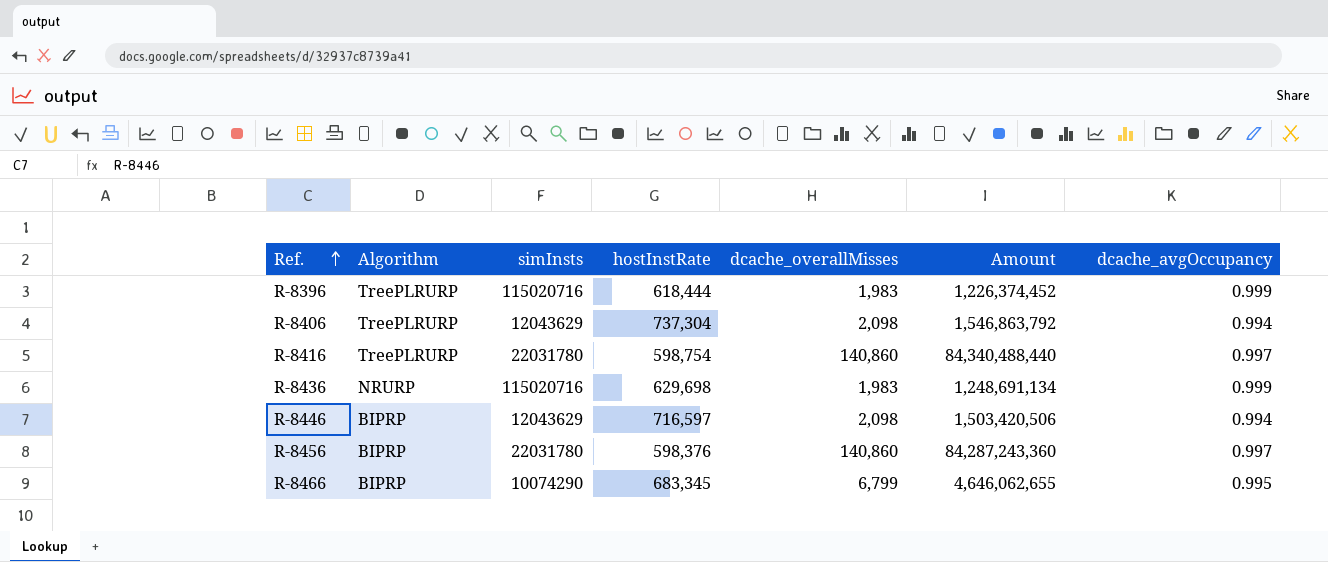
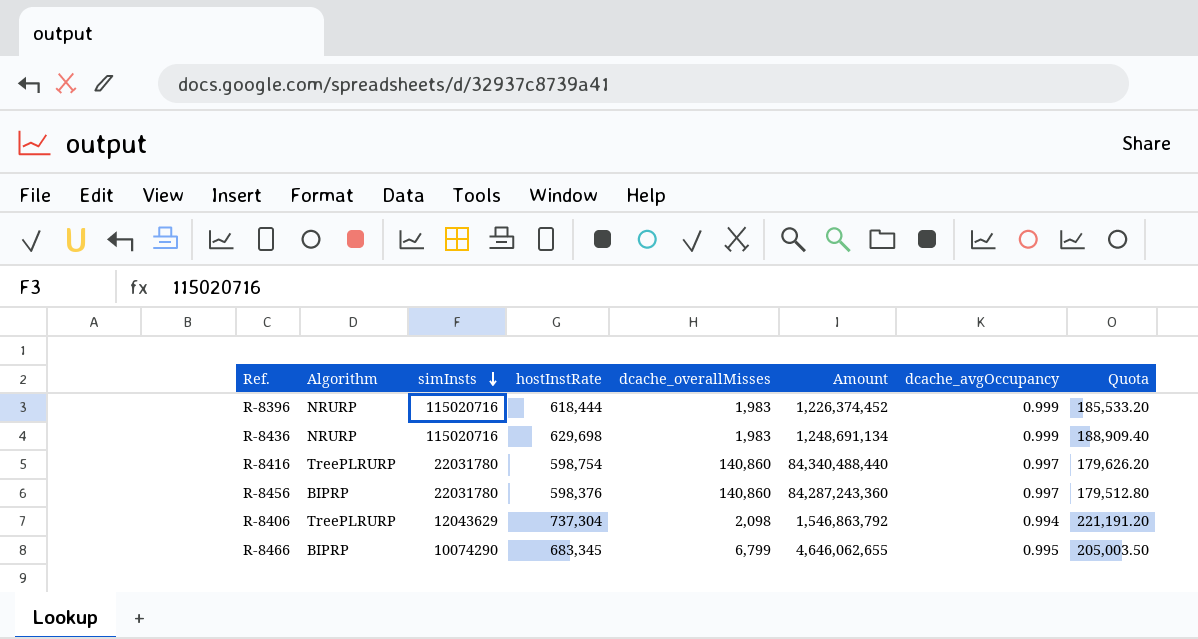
row order: Ref. ascending -> simInsts descending
column Quota | formula: none -> [hostInstRate] * 0.3
row R-8446: BIPRP | 12043629 | 716,597 | 2,098 | 1,503,420,506 | 0.994 -> none
R-8396 | Algorithm: TreePLRURP -> NRURP

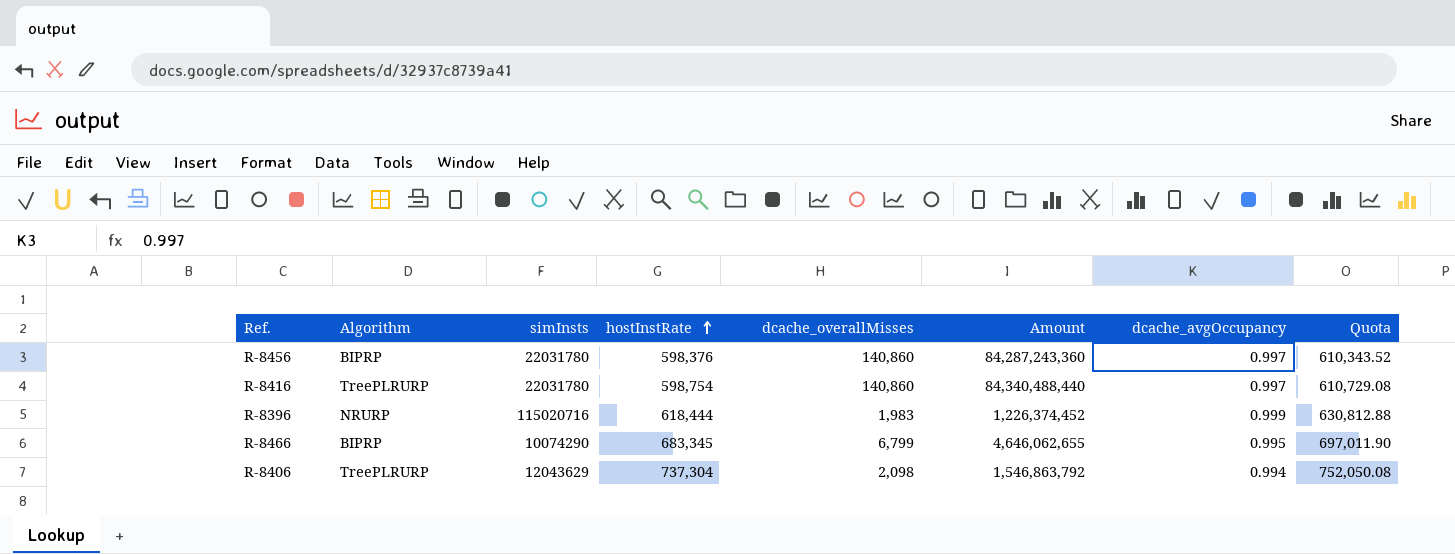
row order: simInsts descending -> hostInstRate ascending
column Quota | formula: [hostInstRate] * 0.3 -> [hostInstRate] * 1.02
row R-8436: NRURP | 115020716 | 629,698 | 1,983 | 1,248,691,134 | 0.999 | 188,909.40 -> none

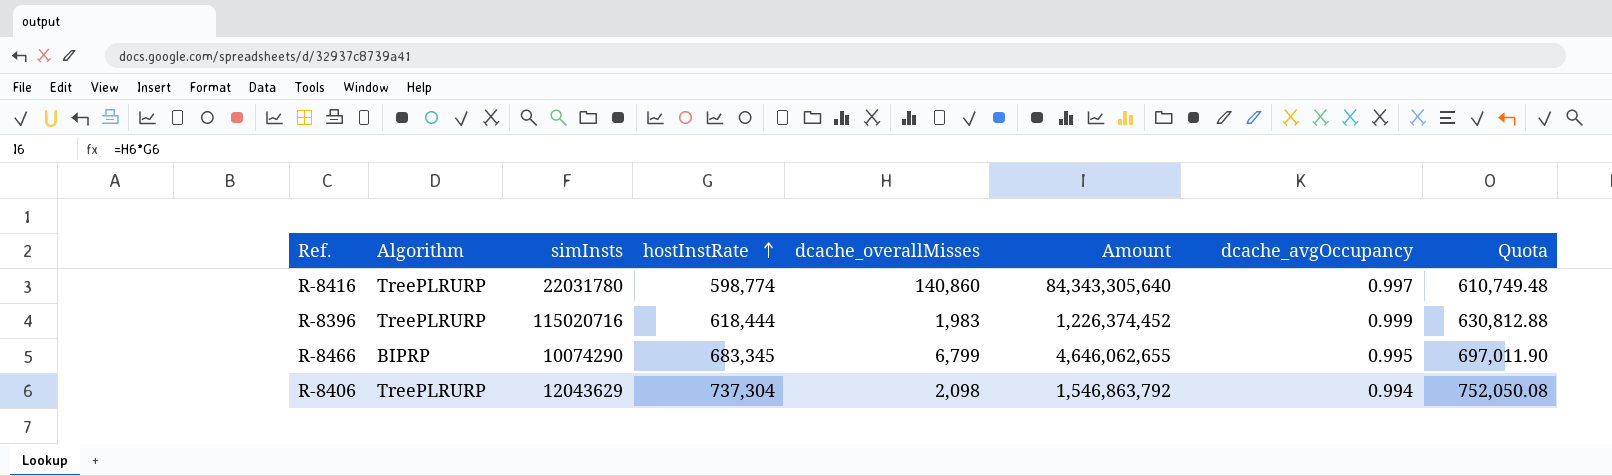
row R-8456: BIPRP | 22031780 | 598,376 | 140,860 | 84,287,243,360 | 0.997 | 610,343.52 -> none
R-8416 | hostInstRate: 598,754 -> 598,774
R-8416 | Amount: 84,340,488,440 -> 84,343,305,640
R-8416 | Quota: 610,729.08 -> 610,749.48
R-8396 | Algorithm: NRURP -> TreePLRURP

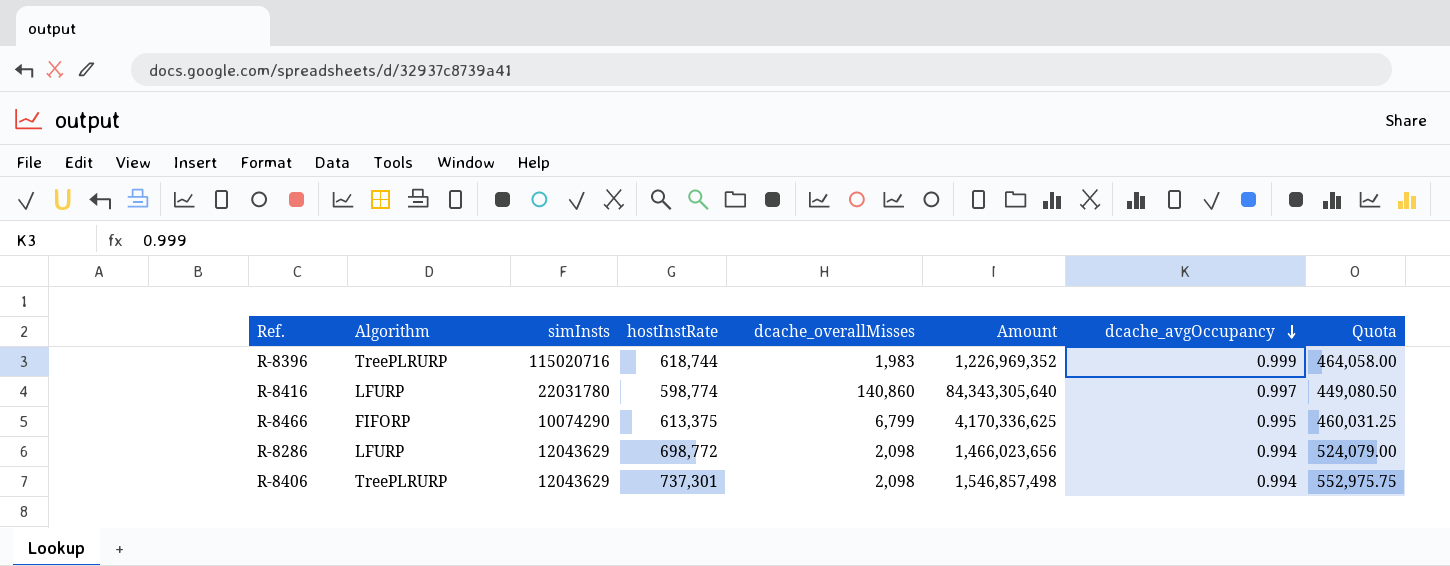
row order: hostInstRate ascending -> dcache_avgOccupancy descending
column Quota | formula: [hostInstRate] * 1.02 -> [hostInstRate] * 0.75
R-8396 | hostInstRate: 618,444 -> 618,744
R-8396 | Amount: 1,226,374,452 -> 1,226,969,352
R-8416 | Algorithm: TreePLRURP -> LFURP
R-8466 | Algorithm: BIPRP -> FIFORP
R-8466 | hostInstRate: 683,345 -> 613,375
R-8466 | Amount: 4,646,062,655 -> 4,170,336,625
row R-8286: none -> LFURP | 12043629 | 698,772 | 2,098 | 1,466,023,656 | 0.994 | 524,079.00
R-8406 | hostInstRate: 737,304 -> 737,301
R-8406 | Amount: 1,546,863,792 -> 1,546,857,498

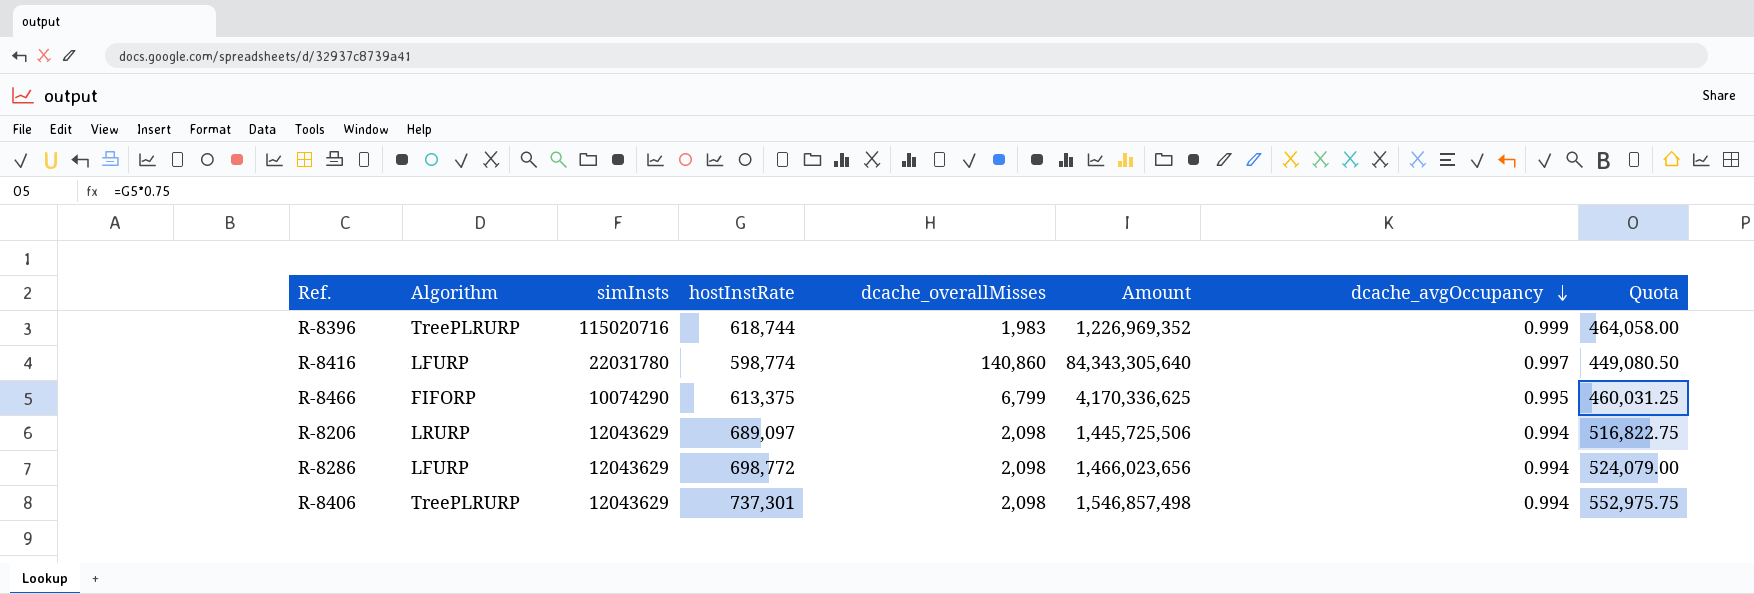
row R-8206: none -> LRURP | 12043629 | 689,097 | 2,098 | 1,445,725,506 | 0.994 | 516,822.75

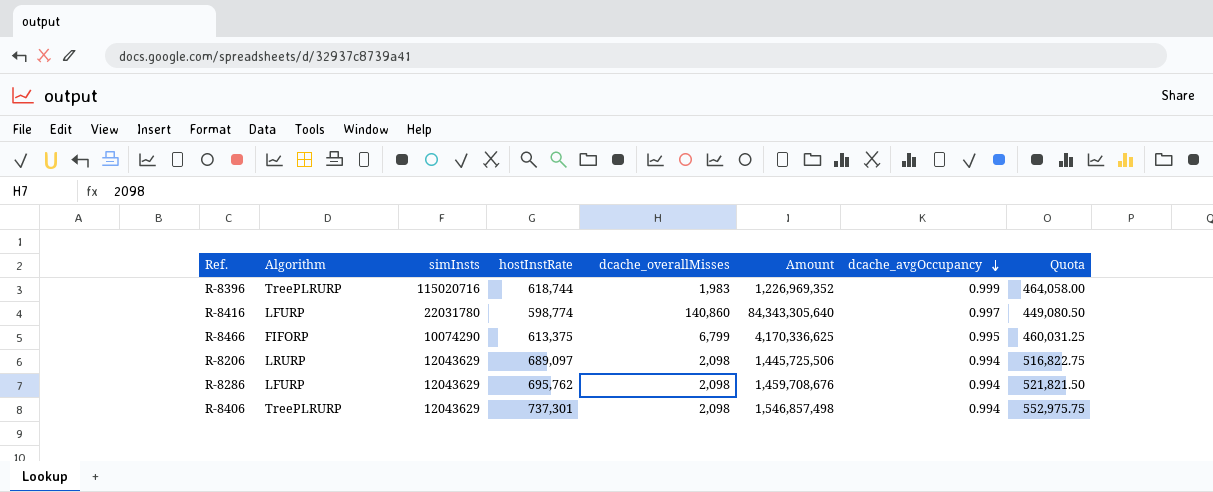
R-8286 | hostInstRate: 698,772 -> 695,762
R-8286 | Amount: 1,466,023,656 -> 1,459,708,676
R-8286 | Quota: 524,079.00 -> 521,821.50

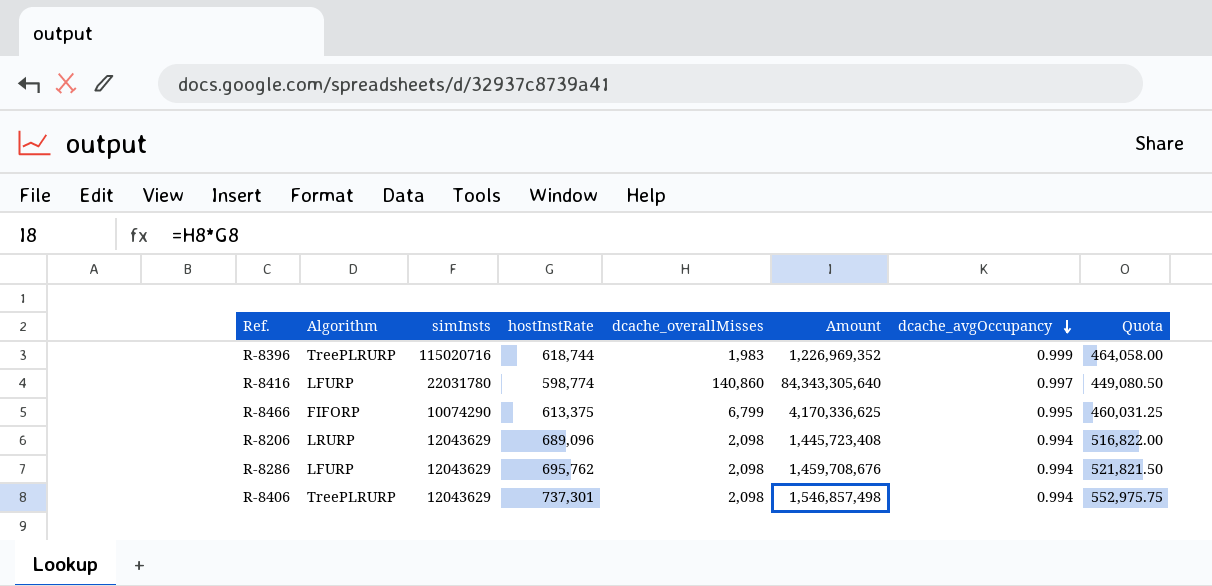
R-8206 | hostInstRate: 689,097 -> 689,096
R-8206 | Amount: 1,445,725,506 -> 1,445,723,408
R-8206 | Quota: 516,822.75 -> 516,822.00

